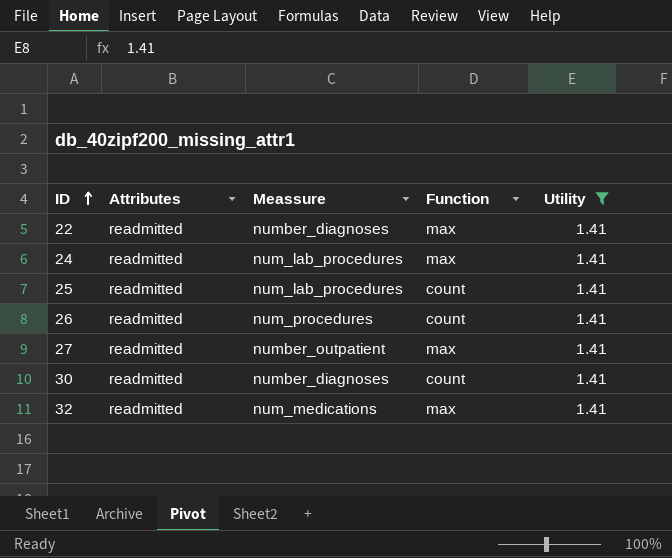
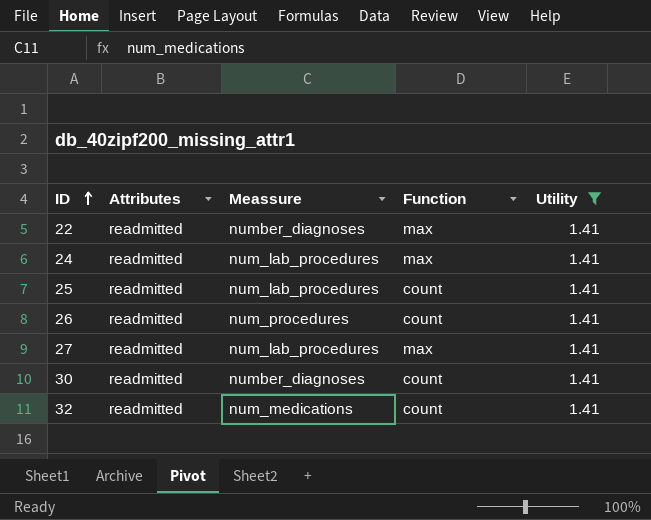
27 | Meassure: number_outpatient -> num_lab_procedures
32 | Function: max -> count

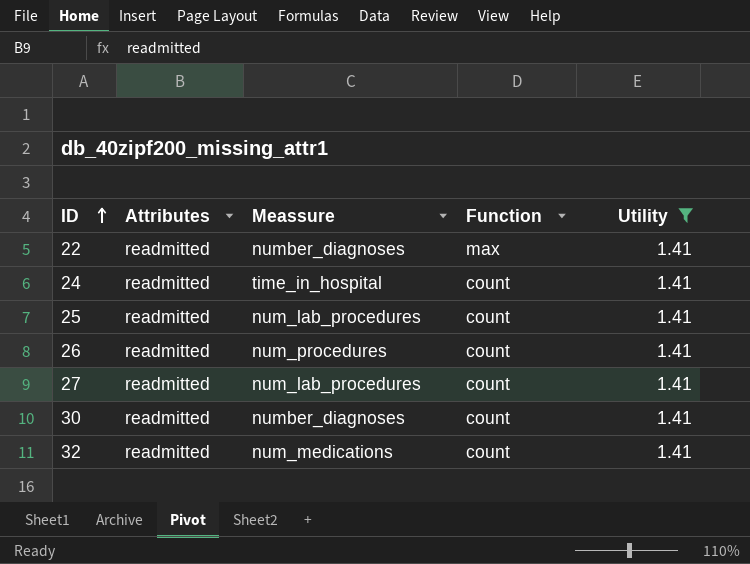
24 | Meassure: num_lab_procedures -> time_in_hospital
24 | Function: max -> count
27 | Function: max -> count

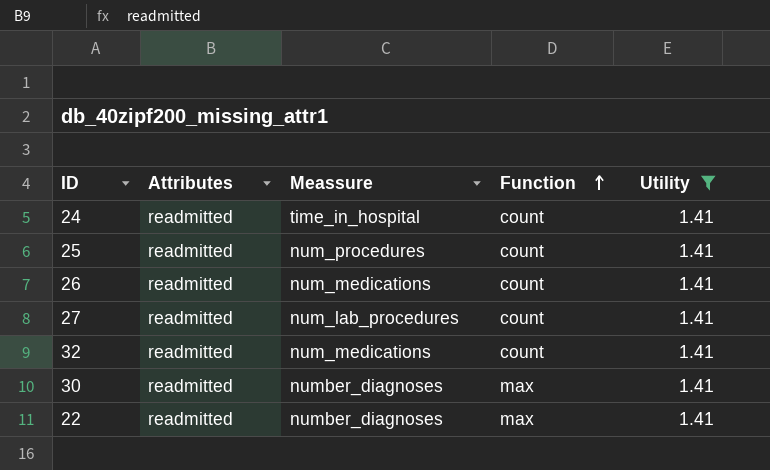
row order: ID ascending -> Function ascending
25 | Meassure: num_lab_procedures -> num_procedures
26 | Meassure: num_procedures -> num_medications
30 | Function: count -> max

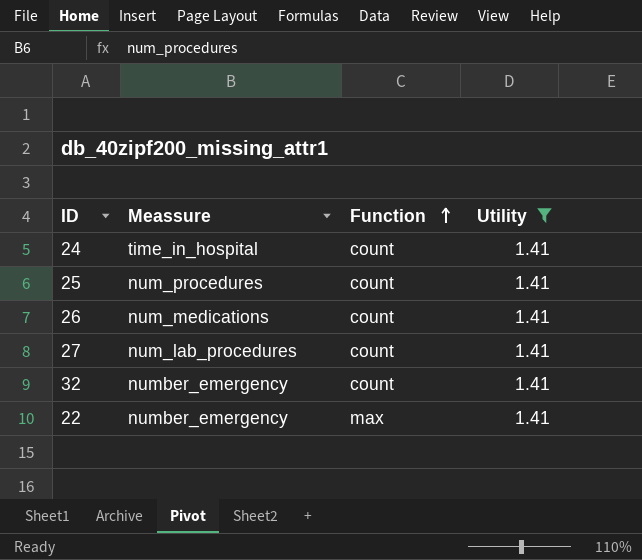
column Attributes | position: 2 -> none
row 30: readmitted | number_diagnoses | max | 1.41 -> none
32 | Meassure: num_medications -> number_emergency
22 | Meassure: number_diagnoses -> number_emergency

